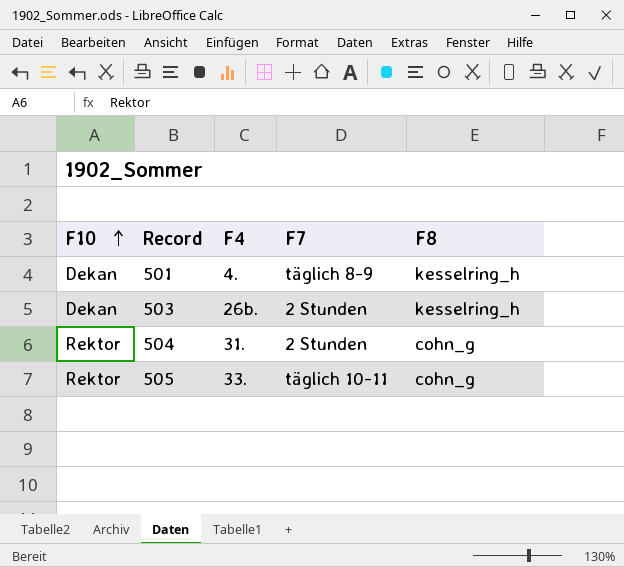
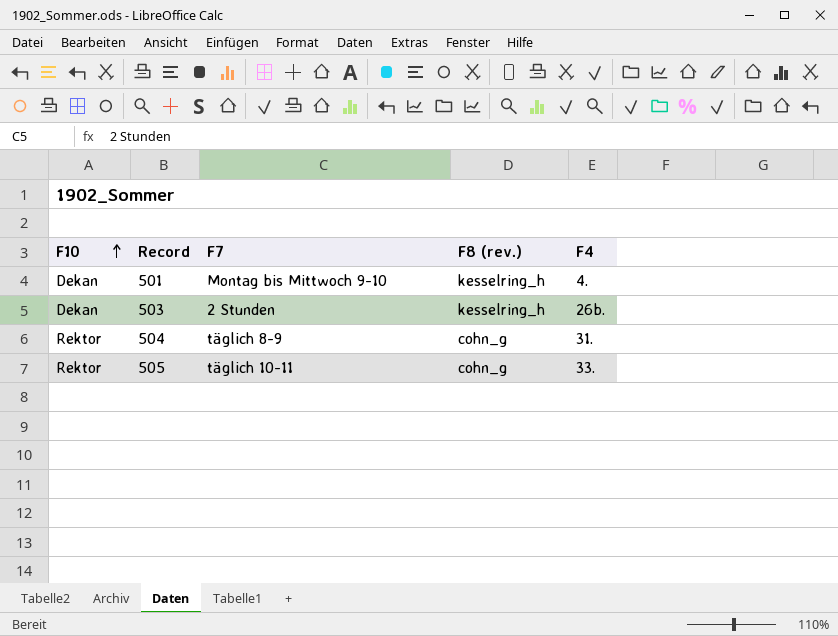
column name: F8 -> F8 (rev.)
column F4 | position: 3 -> 5
501 | F7: täglich 8-9 -> Montag bis Mittwoch 9-10
504 | F7: 2 Stunden -> täglich 8-9

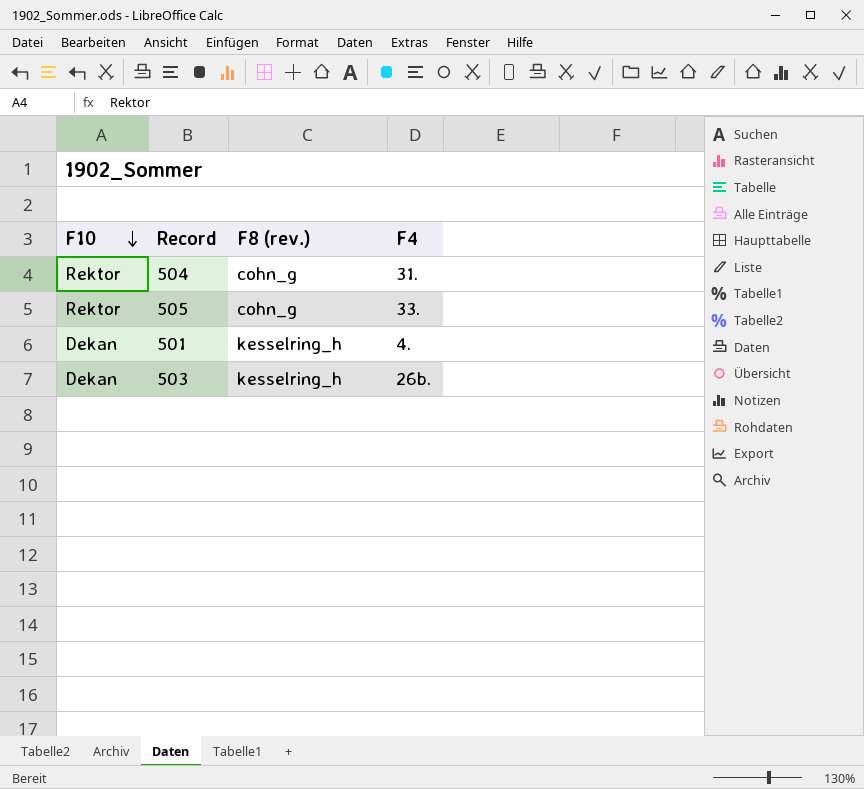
row order: F10 ascending -> F10 descending
column F7 | position: 3 -> none

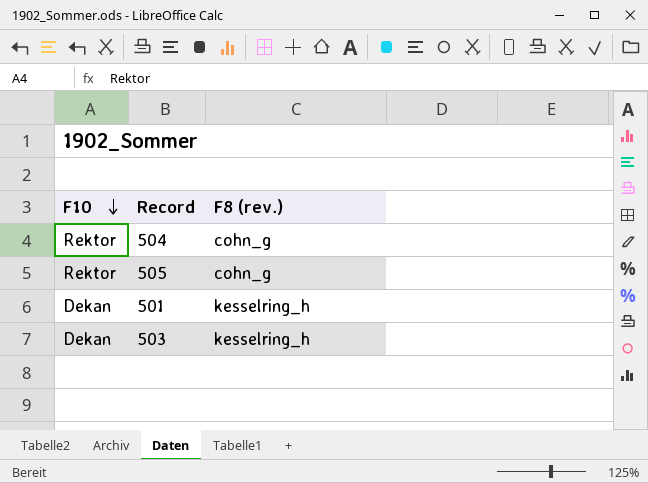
column F4 | position: 4 -> none

